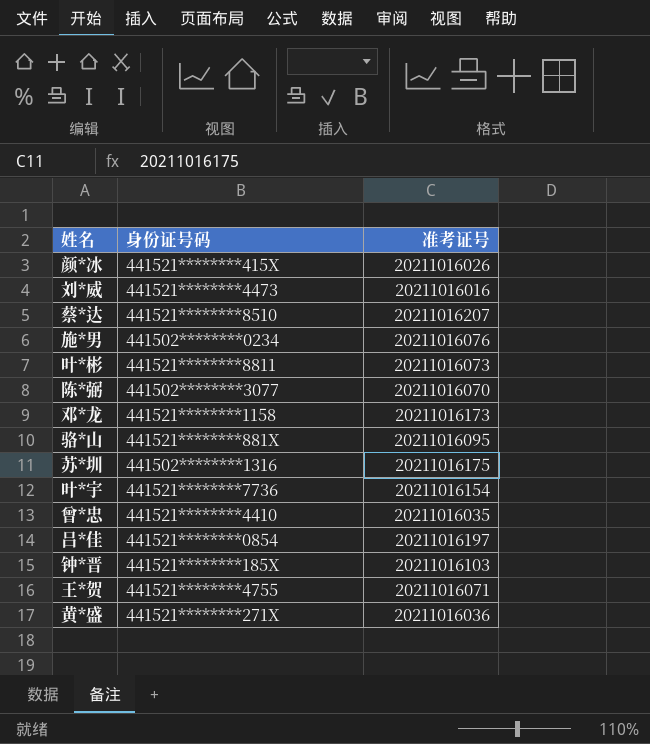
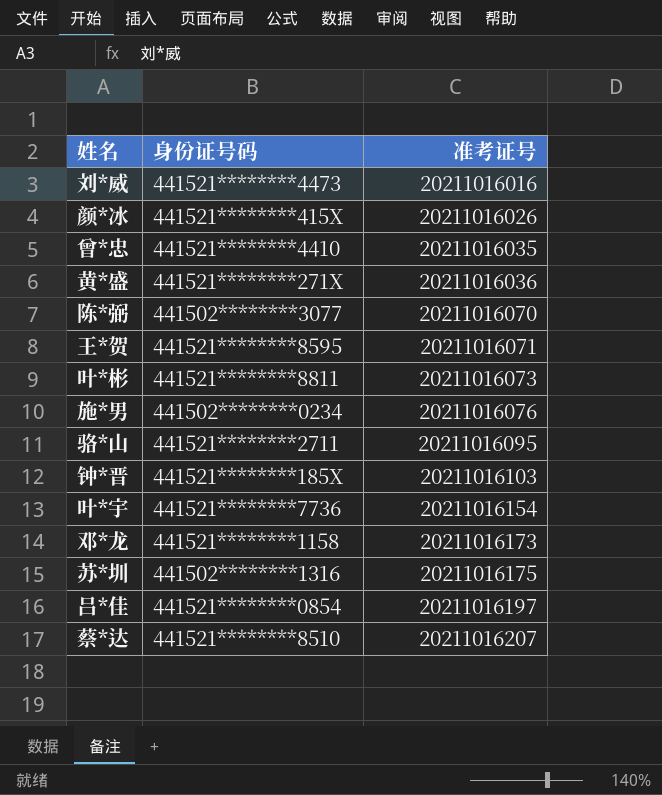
row order: none -> 准考证号 ascending
王*贺 | 身份证号码: 441521********4755 -> 441521********8595
骆*山 | 身份证号码: 441521********881X -> 441521********2711

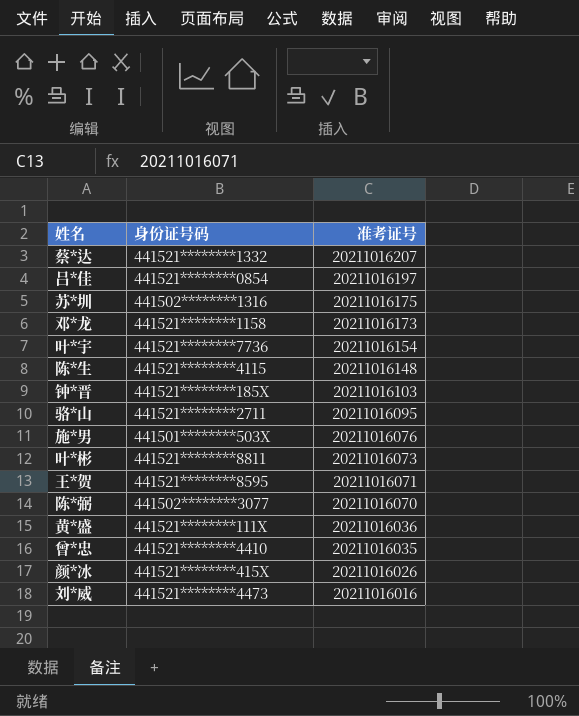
row order: 准考证号 ascending -> 准考证号 descending
蔡*达 | 身份证号码: 441521********8510 -> 441521********1332
row 陈*生: none -> 441521********4115 | 20211016148
施*男 | 身份证号码: 441502********0234 -> 441501********503X
黄*盛 | 身份证号码: 441521********271X -> 441521********111X

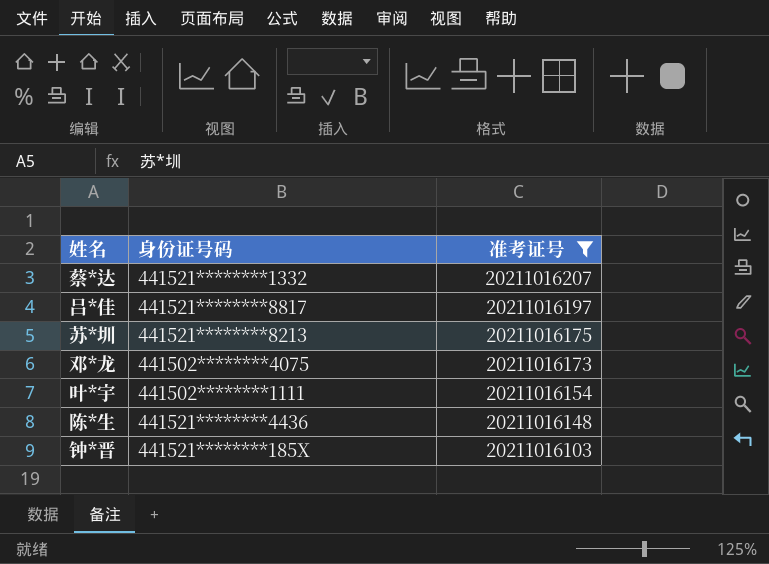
filter: none -> 准考证号 >= 20211016103
吕*佳 | 身份证号码: 441521********0854 -> 441521********8817
苏*圳 | 身份证号码: 441502********1316 -> 441521********8213
邓*龙 | 身份证号码: 441521********1158 -> 441502********4075
叶*宇 | 身份证号码: 441521********7736 -> 441502********1111
陈*生 | 身份证号码: 441521********4115 -> 441521********4436

